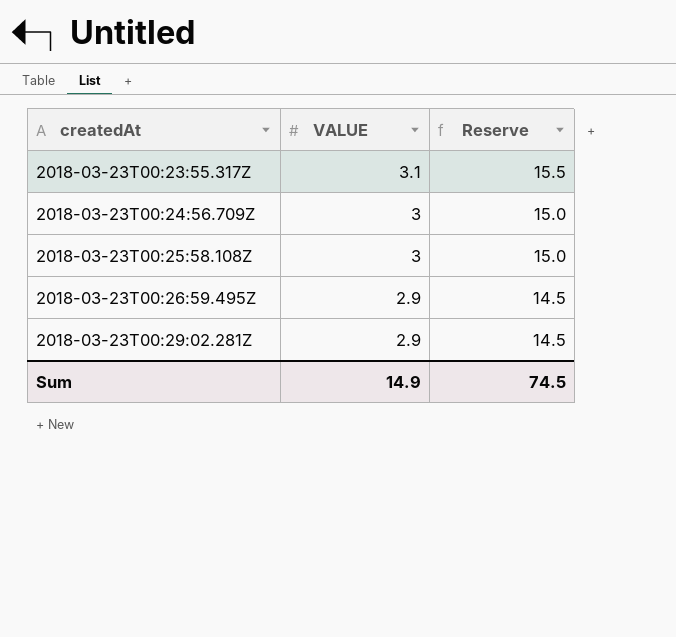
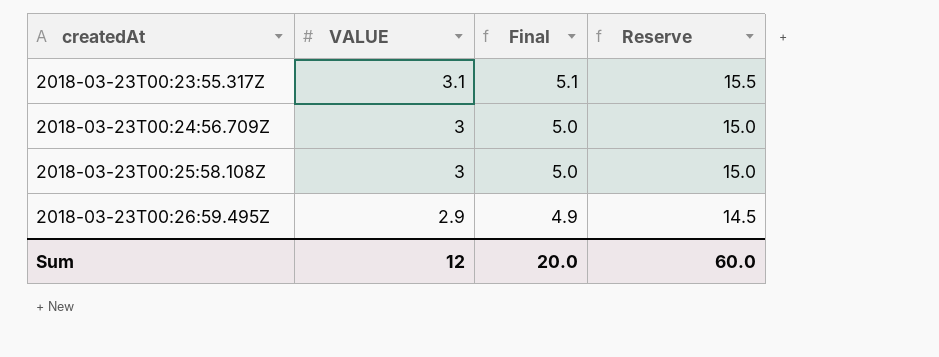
column Final | formula: none -> [VALUE] + 2
row 2018-03-23T00:29:02.281Z: 2.9 | 14.5 -> none
Sum | VALUE: 14.9 -> 12
Sum | Reserve: 74.5 -> 60.0

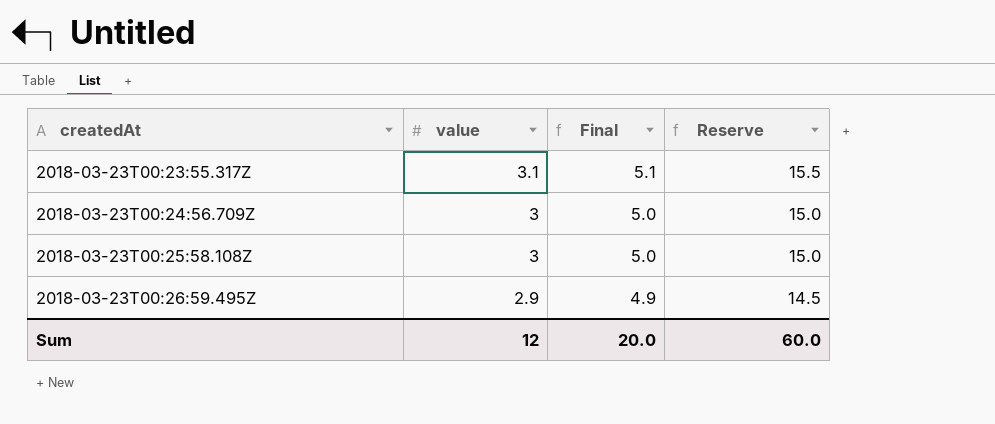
column name: VALUE -> value

